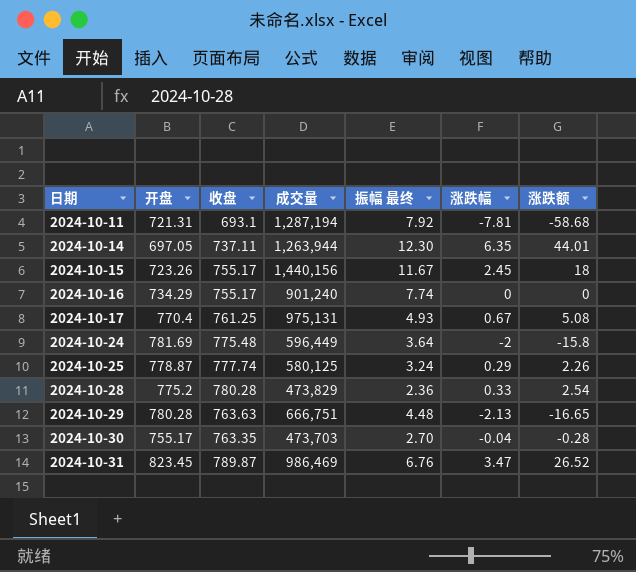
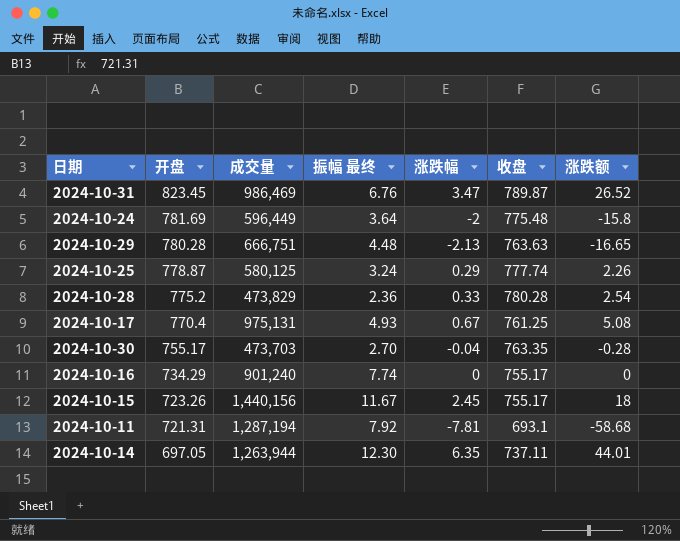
row order: 日期 ascending -> 开盘 descending
column 收盘 | position: 3 -> 6

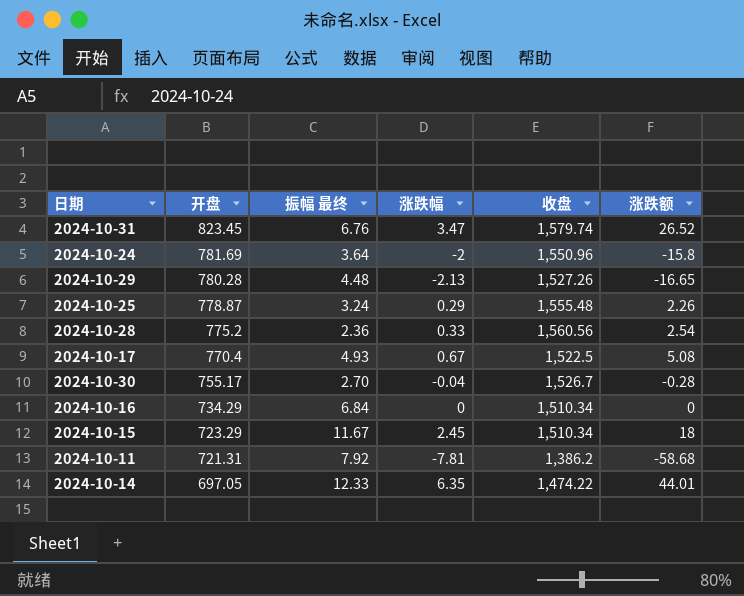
column 成交量 | position: 3 -> none
2024-10-31 | 收盘: 789.87 -> 1,579.74
2024-10-24 | 收盘: 775.48 -> 1,550.96
2024-10-29 | 收盘: 763.63 -> 1,527.26
2024-10-25 | 收盘: 777.74 -> 1,555.48
2024-10-28 | 收盘: 780.28 -> 1,560.56
2024-10-17 | 收盘: 761.25 -> 1,522.5
2024-10-30 | 收盘: 763.35 -> 1,526.7
2024-10-16 | 振幅 最终: 7.74 -> 6.84
2024-10-16 | 收盘: 755.17 -> 1,510.34
2024-10-15 | 开盘: 723.26 -> 723.29
2024-10-15 | 收盘: 755.17 -> 1,510.34
2024-10-11 | 收盘: 693.1 -> 1,386.2
2024-10-14 | 振幅 最终: 12.30 -> 12.33
2024-10-14 | 收盘: 737.11 -> 1,474.22

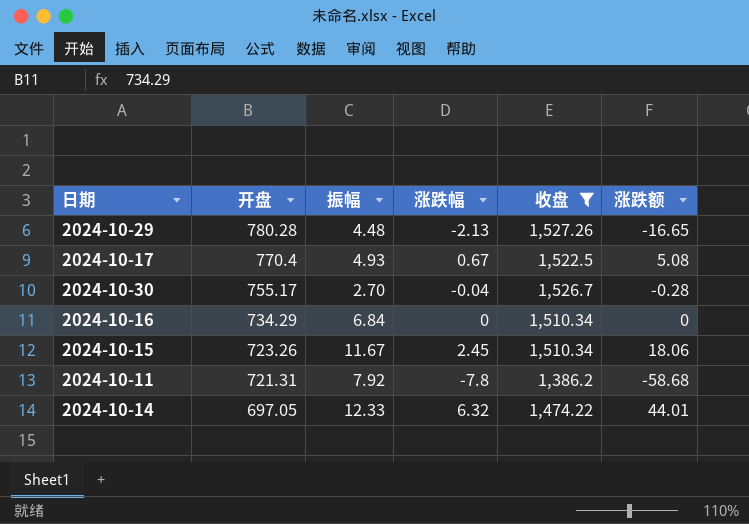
filter: none -> 收盘 <= 1,527.26
column name: 振幅 最终 -> 振幅
2024-10-15 | 开盘: 723.29 -> 723.26
2024-10-15 | 涨跌额: 18 -> 18.06
2024-10-11 | 涨跌幅: -7.81 -> -7.8
2024-10-14 | 涨跌幅: 6.35 -> 6.32

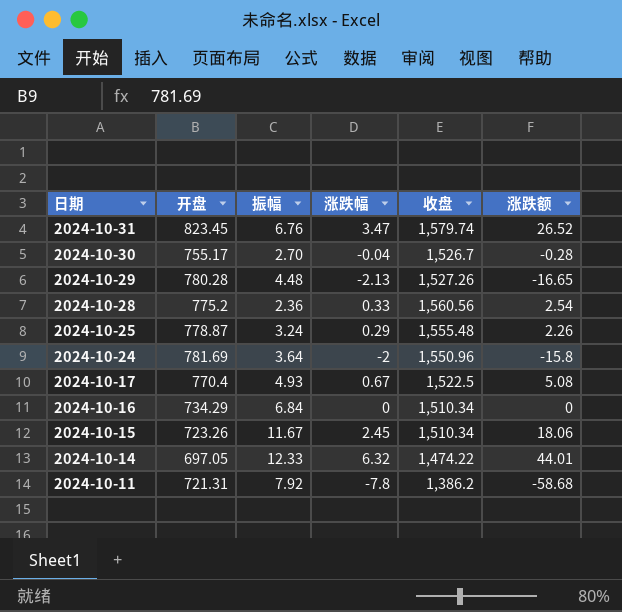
filter: 收盘 <= 1,527.26 -> none
row order: 开盘 descending -> 日期 descending

